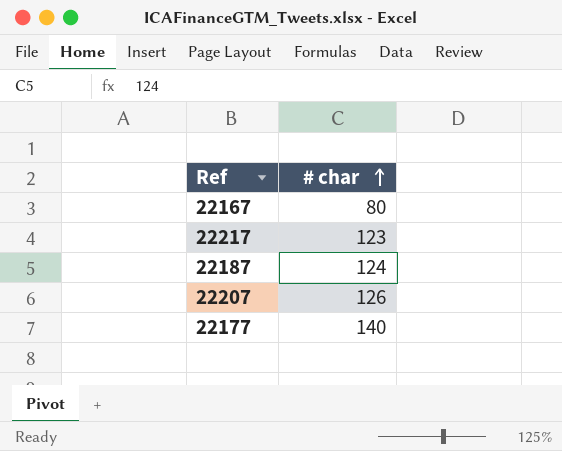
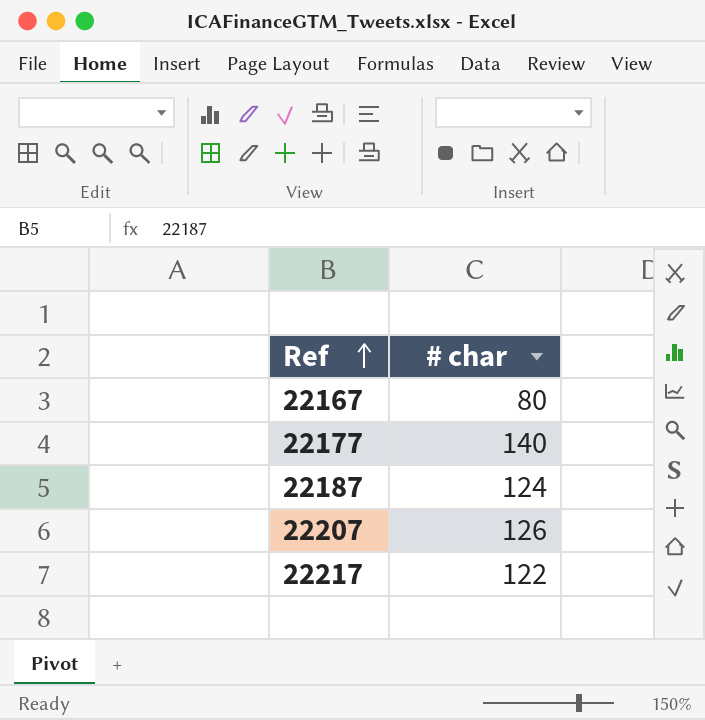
row order: # char ascending -> Ref ascending
22217 | # char: 123 -> 122

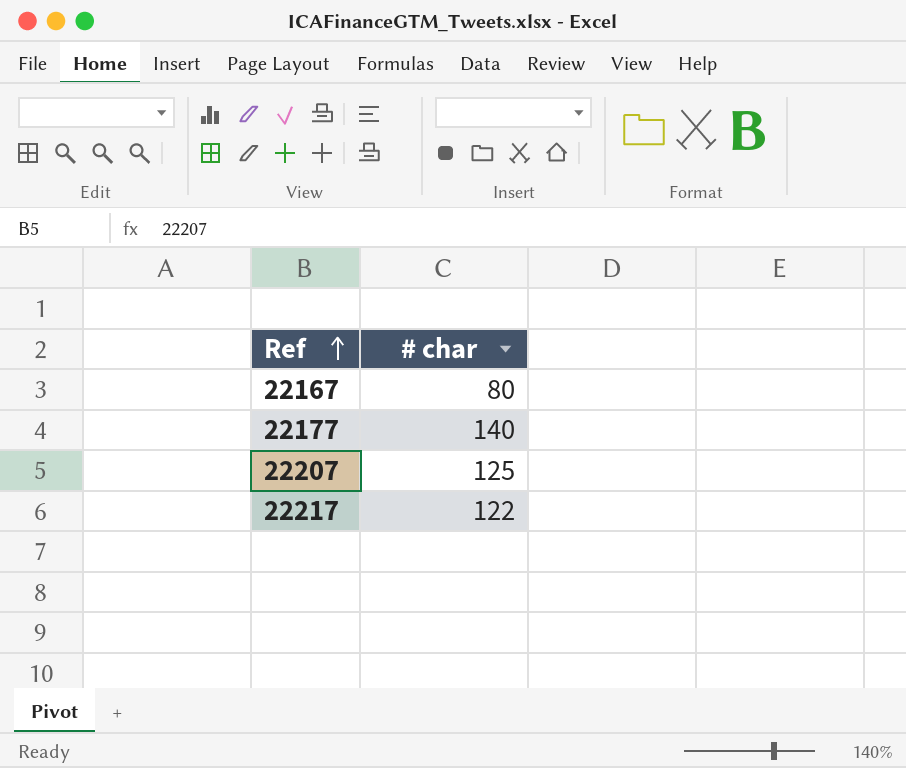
row 22187: 124 -> none
22207 | # char: 126 -> 125

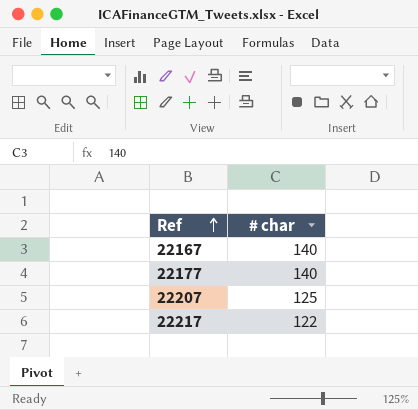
22167 | # char: 80 -> 140

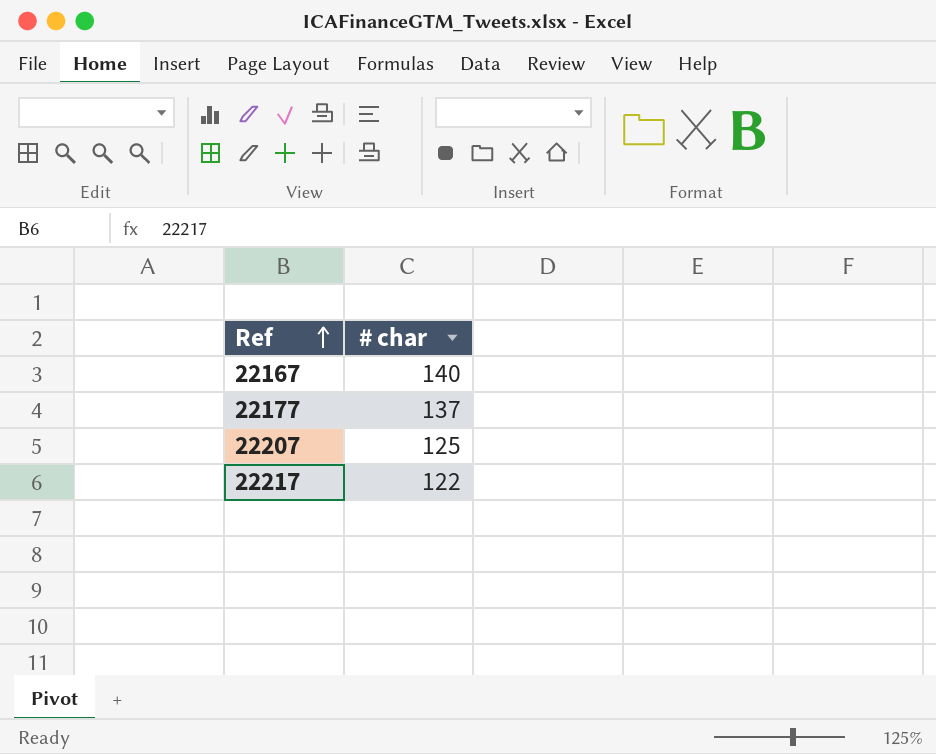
22177 | # char: 140 -> 137

